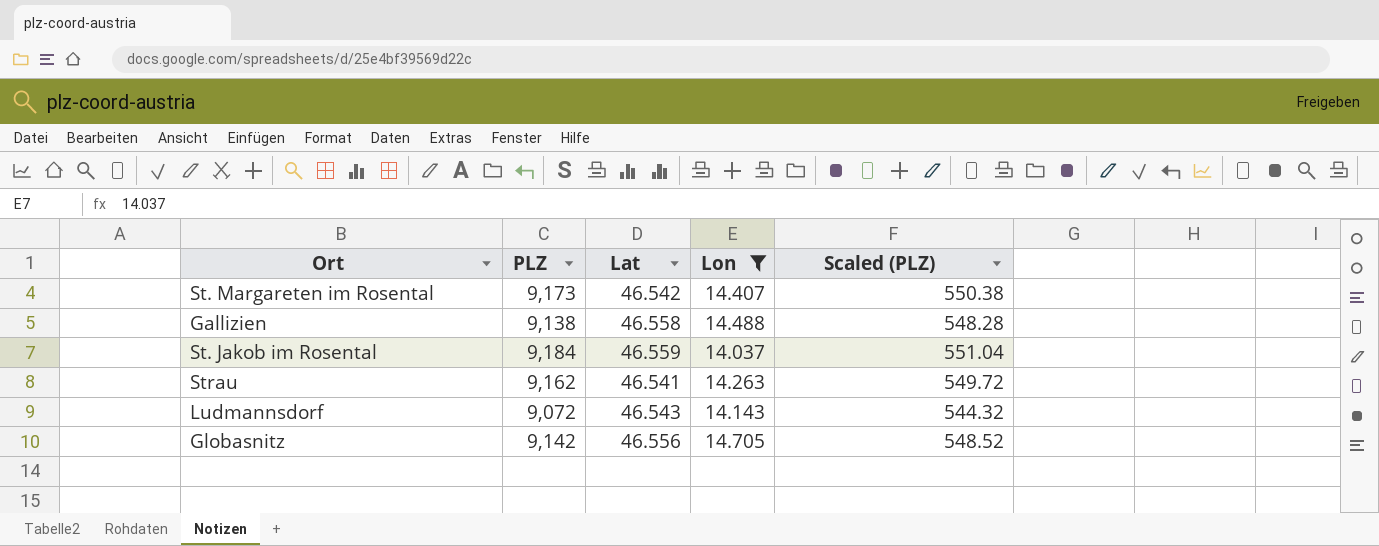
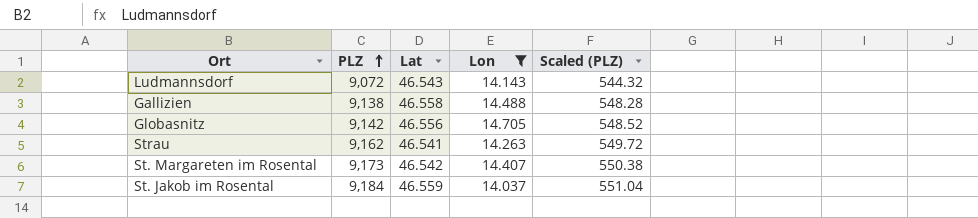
row order: none -> PLZ ascending

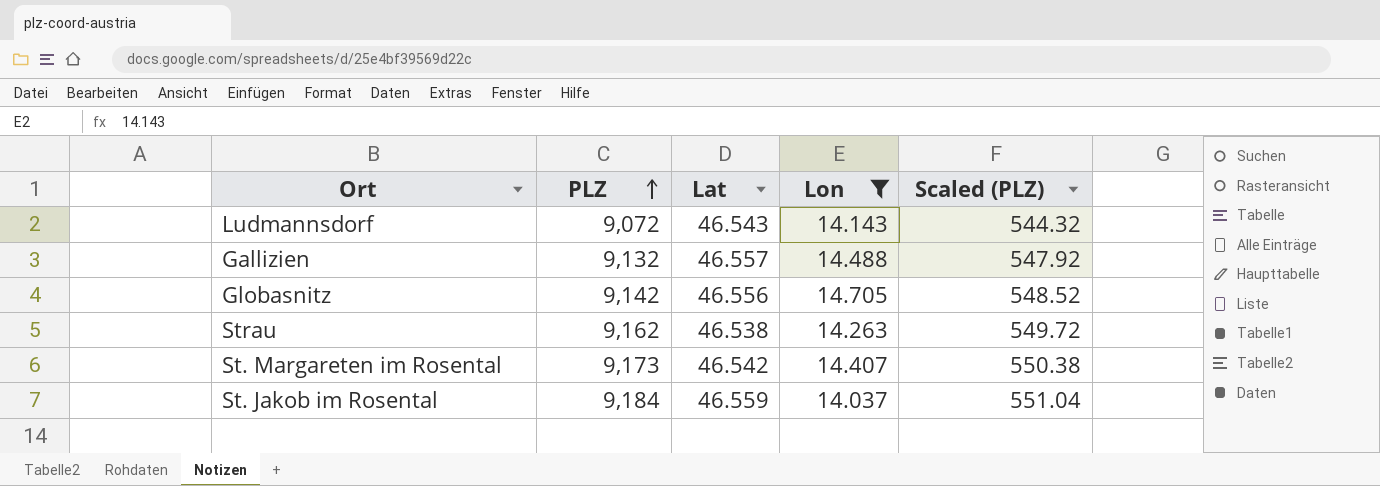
Gallizien | PLZ: 9,138 -> 9,132
Gallizien | Lat: 46.558 -> 46.557
Gallizien | Scaled (PLZ): 548.28 -> 547.92
Strau | Lat: 46.541 -> 46.538

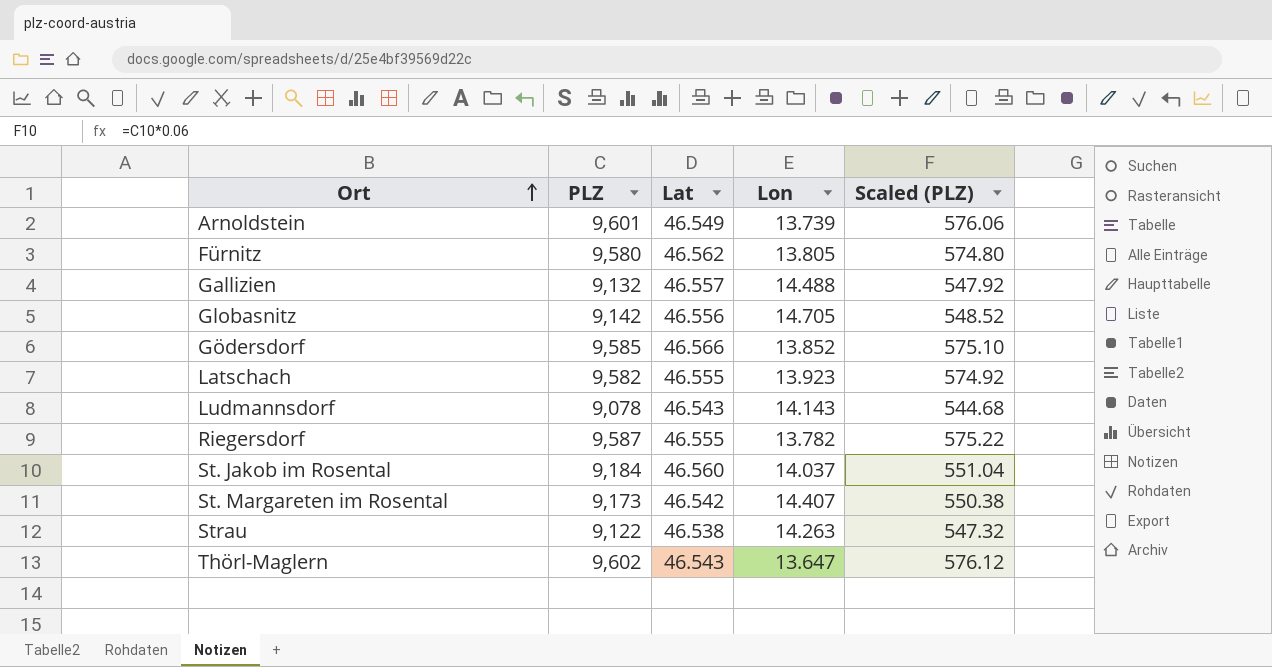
filter: Lon >= 14.037 -> none
row order: PLZ ascending -> Ort ascending
Ludmannsdorf | PLZ: 9,072 -> 9,078
Ludmannsdorf | Scaled (PLZ): 544.32 -> 544.68
St. Jakob im Rosental | Lat: 46.559 -> 46.560
Strau | PLZ: 9,162 -> 9,122
Strau | Scaled (PLZ): 549.72 -> 547.32

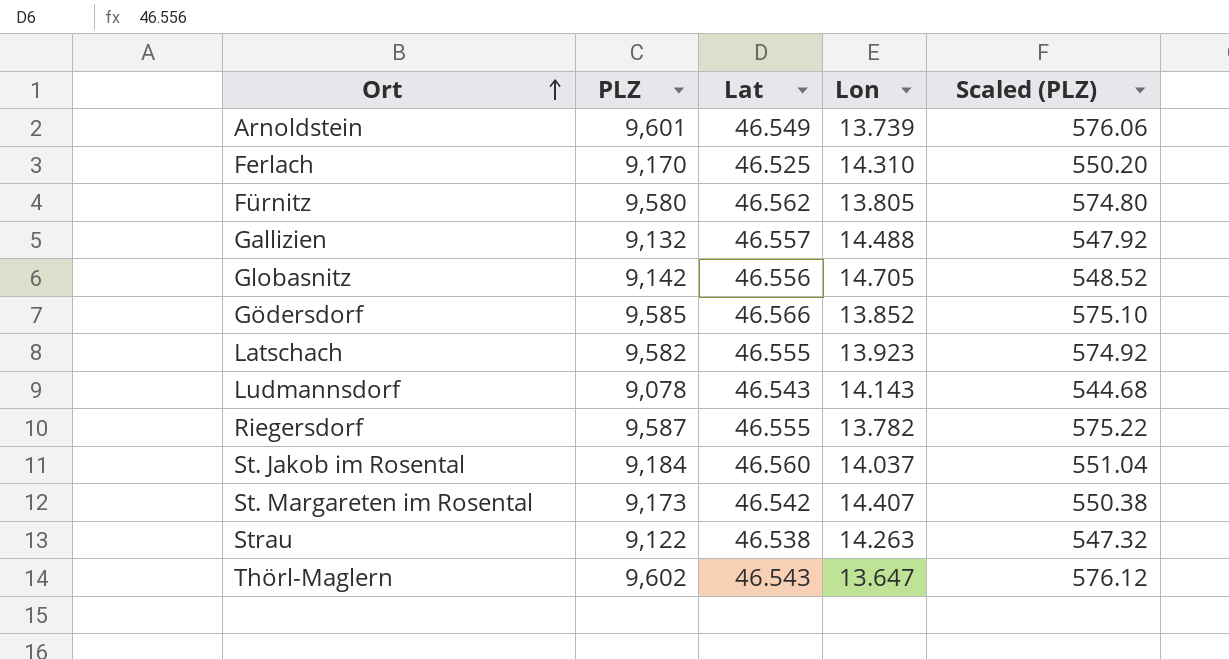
row Ferlach: none -> 9,170 | 46.525 | 14.310 | 550.20

